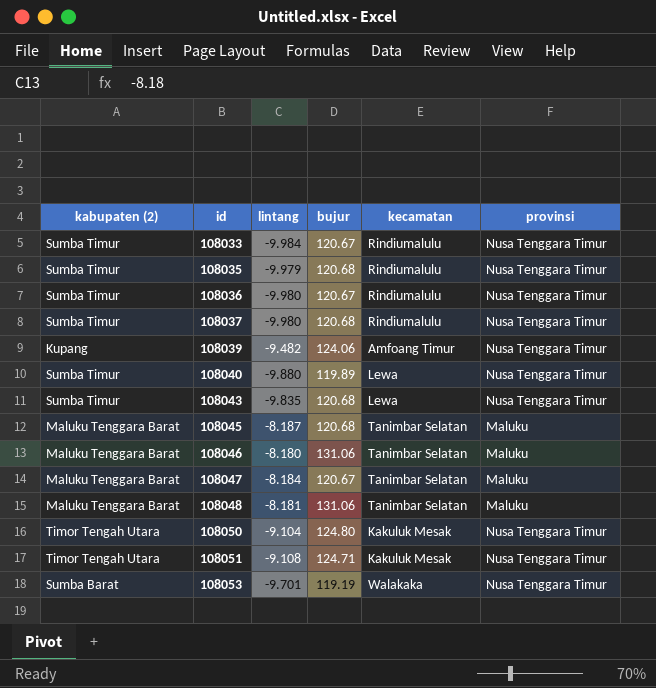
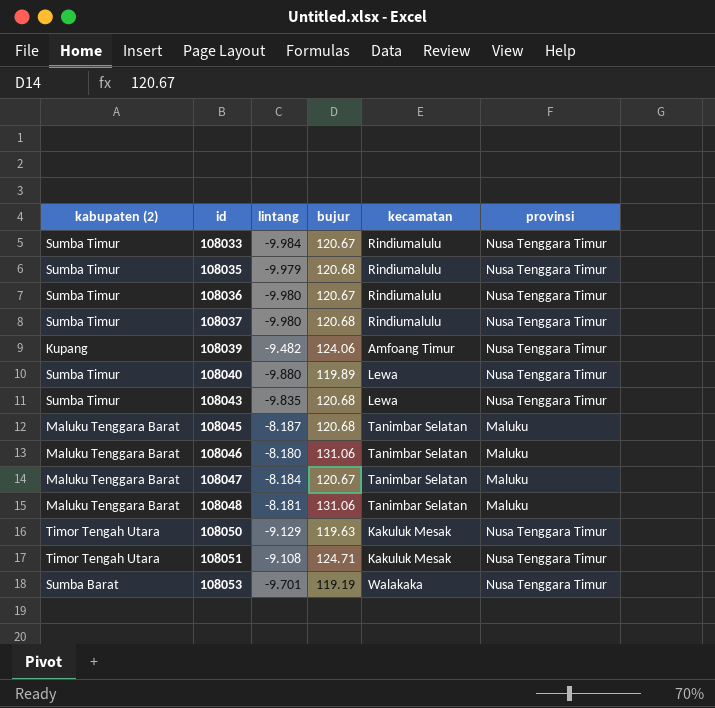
108050 | lintang: -9.104 -> -9.129
108050 | bujur: 124.80 -> 119.63

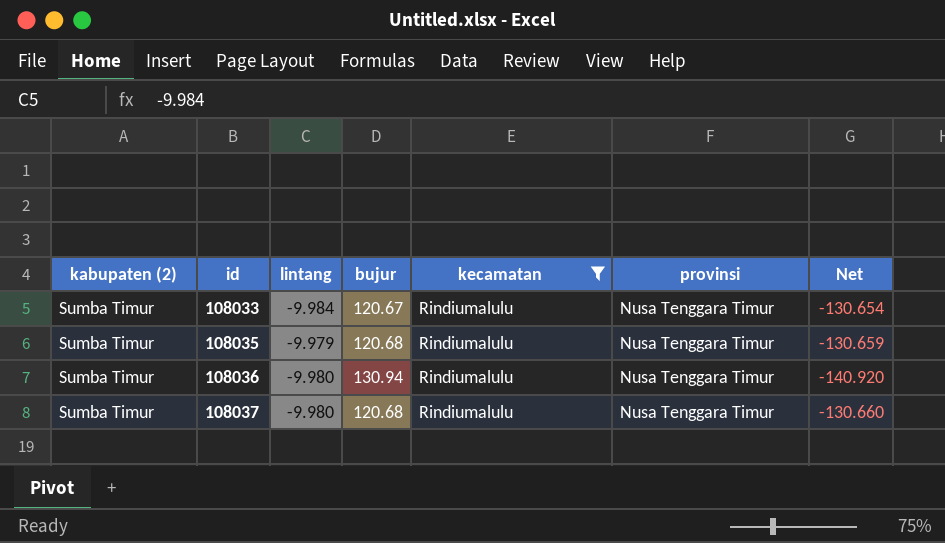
filter: none -> kecamatan = Rindiumalulu
column Net | formula: none -> [lintang] - [bujur]
108036 | bujur: 120.67 -> 130.94

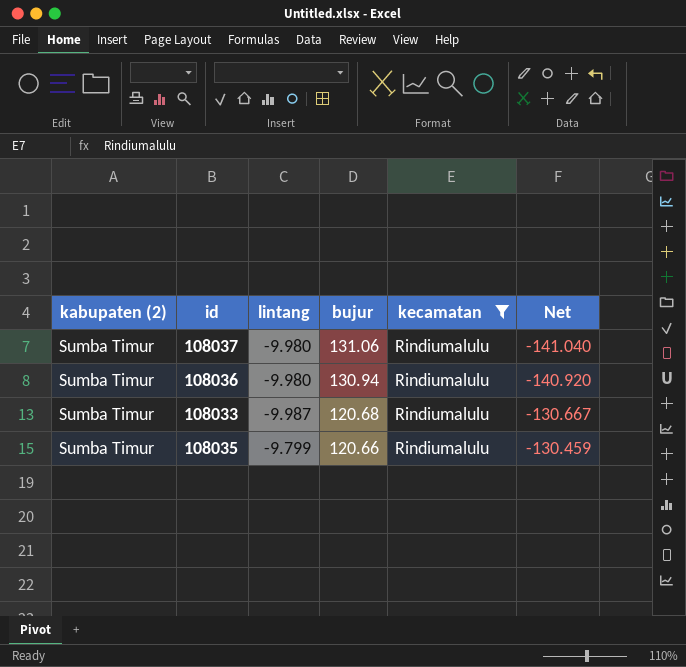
row order: id ascending -> bujur descending
column provinsi | position: 6 -> none
108037 | bujur: 120.68 -> 131.06
108037 | Net: -130.660 -> -141.040
108033 | lintang: -9.984 -> -9.987
108033 | bujur: 120.67 -> 120.68
108033 | Net: -130.654 -> -130.667
108035 | lintang: -9.979 -> -9.799
108035 | bujur: 120.68 -> 120.66
108035 | Net: -130.659 -> -130.459

